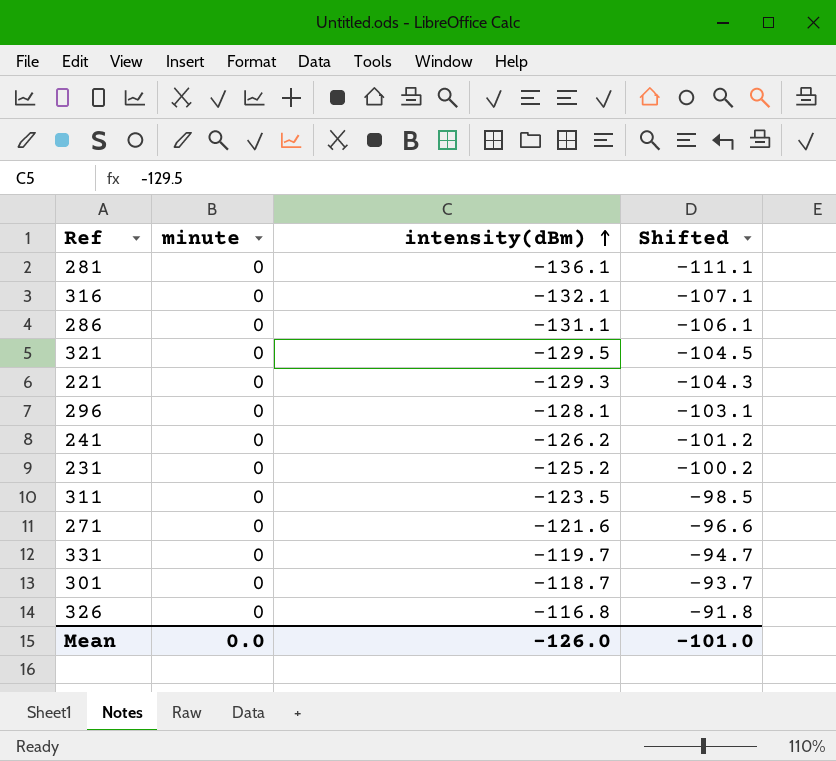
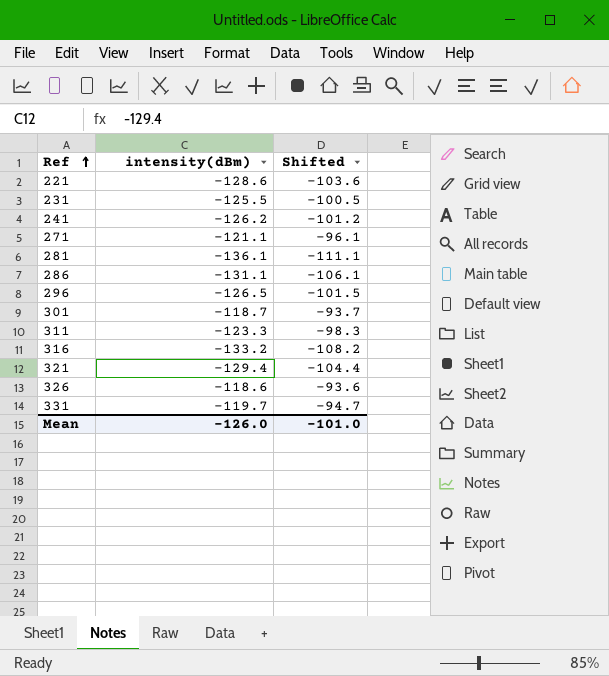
row order: intensity(dBm) ascending -> Ref ascending
column minute | position: 2 -> none
221 | intensity(dBm): -129.3 -> -128.6
221 | Shifted: -104.3 -> -103.6
231 | intensity(dBm): -125.2 -> -125.5
231 | Shifted: -100.2 -> -100.5
271 | intensity(dBm): -121.6 -> -121.1
271 | Shifted: -96.6 -> -96.1
296 | intensity(dBm): -128.1 -> -126.5
296 | Shifted: -103.1 -> -101.5
311 | intensity(dBm): -123.5 -> -123.3
311 | Shifted: -98.5 -> -98.3
316 | intensity(dBm): -132.1 -> -133.2
316 | Shifted: -107.1 -> -108.2
321 | intensity(dBm): -129.5 -> -129.4
321 | Shifted: -104.5 -> -104.4
326 | intensity(dBm): -116.8 -> -118.6
326 | Shifted: -91.8 -> -93.6

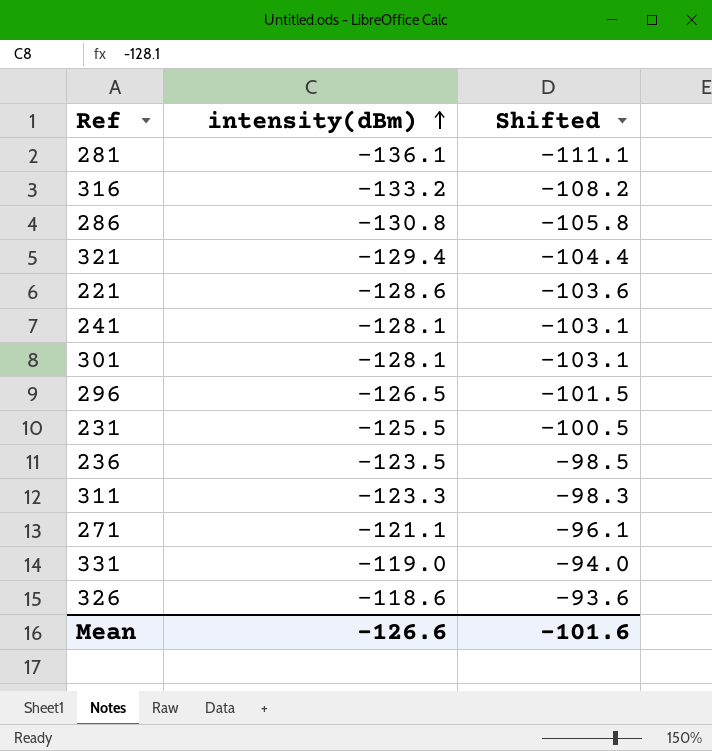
row order: Ref ascending -> intensity(dBm) ascending
286 | intensity(dBm): -131.1 -> -130.8
286 | Shifted: -106.1 -> -105.8
241 | intensity(dBm): -126.2 -> -128.1
241 | Shifted: -101.2 -> -103.1
301 | intensity(dBm): -118.7 -> -128.1
301 | Shifted: -93.7 -> -103.1
row 236: none -> -123.5 | -98.5
331 | intensity(dBm): -119.7 -> -119.0
331 | Shifted: -94.7 -> -94.0
Mean | intensity(dBm): -126.0 -> -126.6
Mean | Shifted: -101.0 -> -101.6

